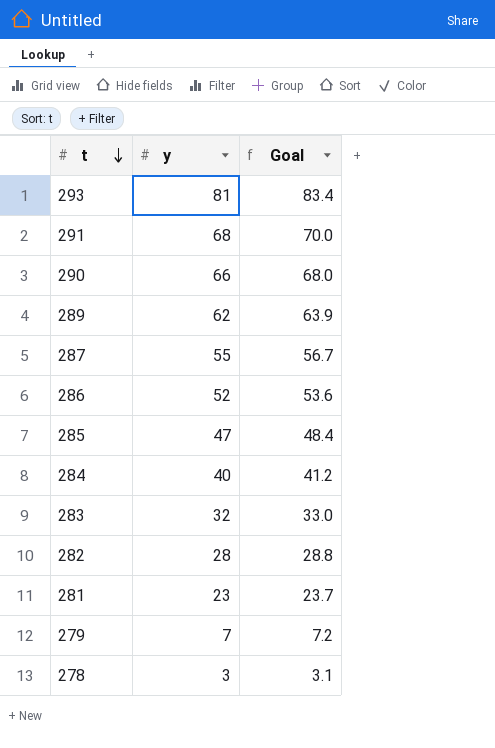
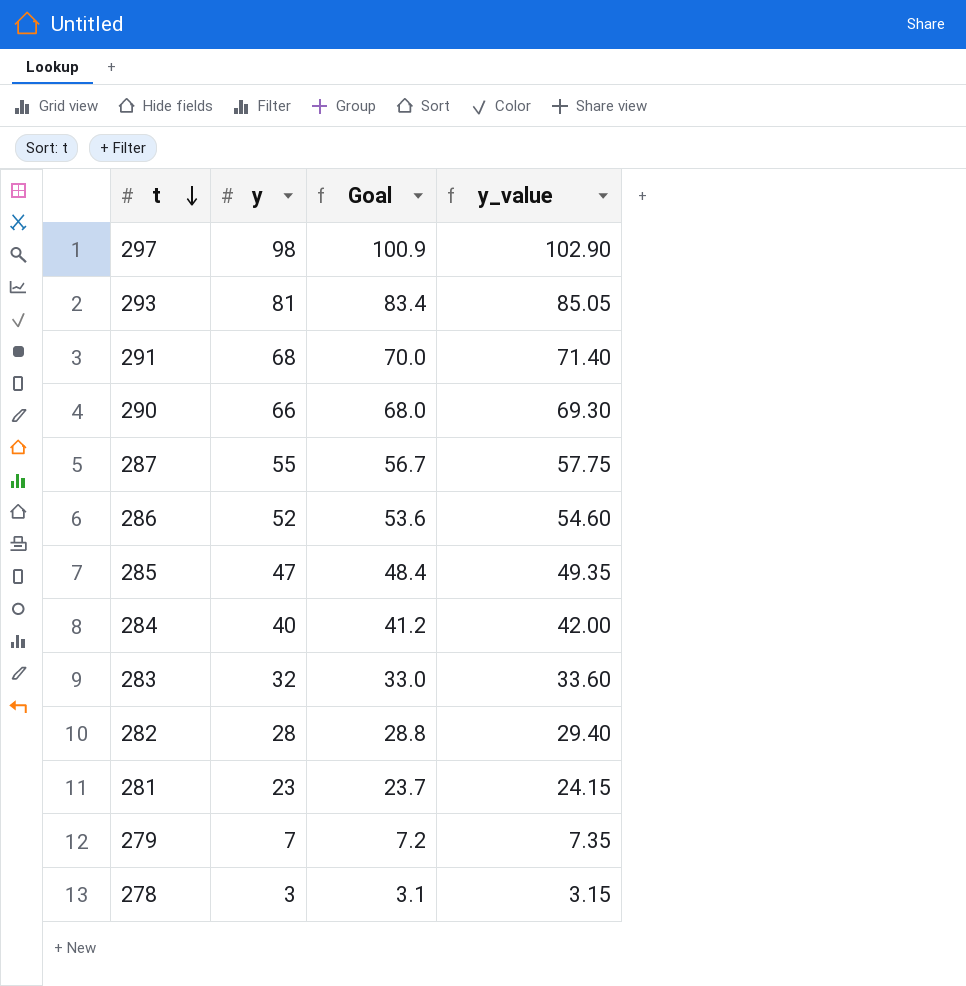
column y_value | formula: none -> [y] * 1.05
row 289: 62 | 63.9 -> none
row 297: none -> 98 | 100.9 | 102.90

